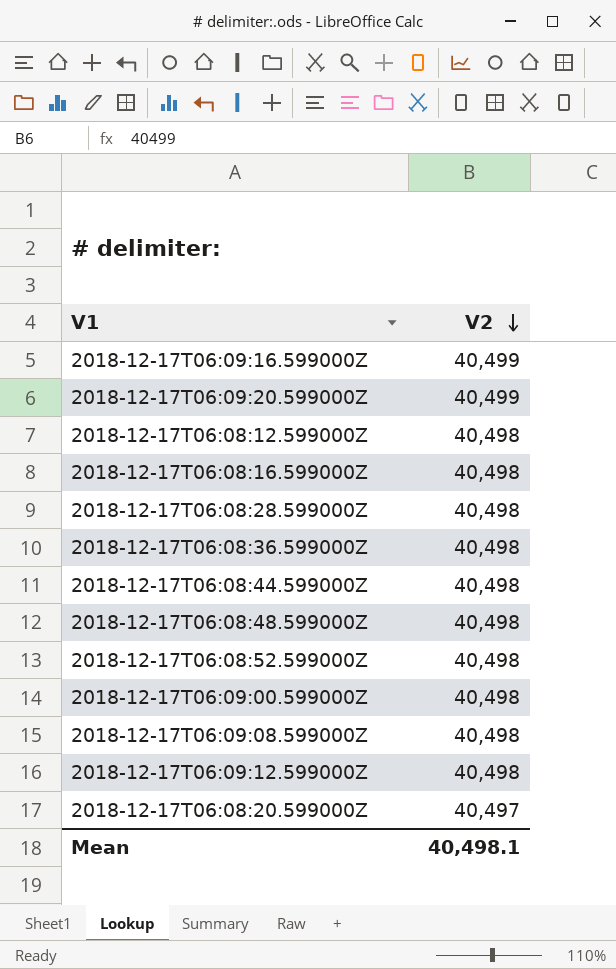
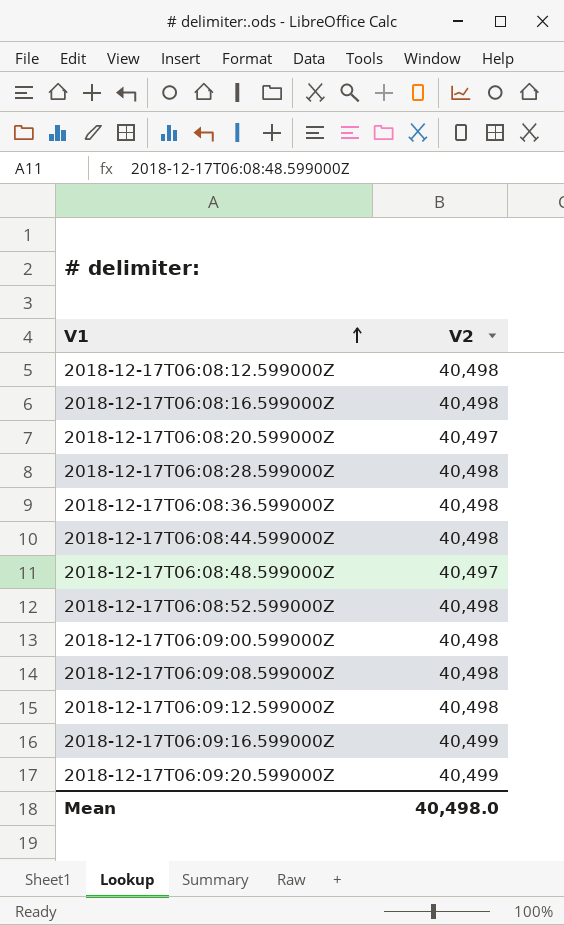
row order: V2 descending -> V1 ascending
2018-12-17T06:08:48.599000Z | V2: 40,498 -> 40,497
Mean | V2: 40,498.1 -> 40,498.0

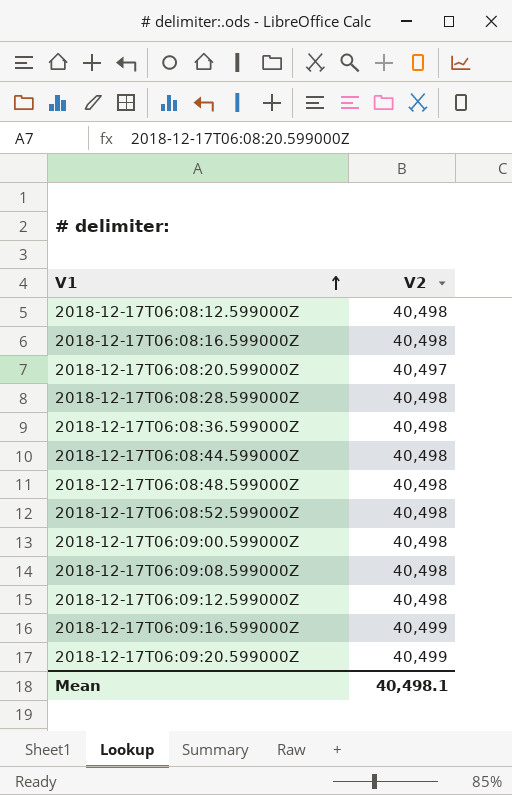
2018-12-17T06:08:48.599000Z | V2: 40,497 -> 40,498
Mean | V2: 40,498.0 -> 40,498.1

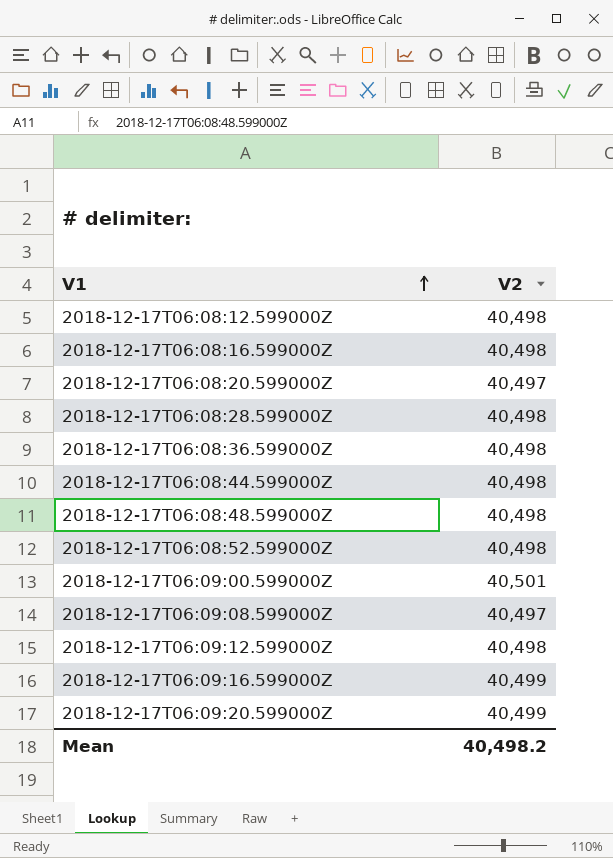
2018-12-17T06:09:00.599000Z | V2: 40,498 -> 40,501
2018-12-17T06:09:08.599000Z | V2: 40,498 -> 40,497
Mean | V2: 40,498.1 -> 40,498.2

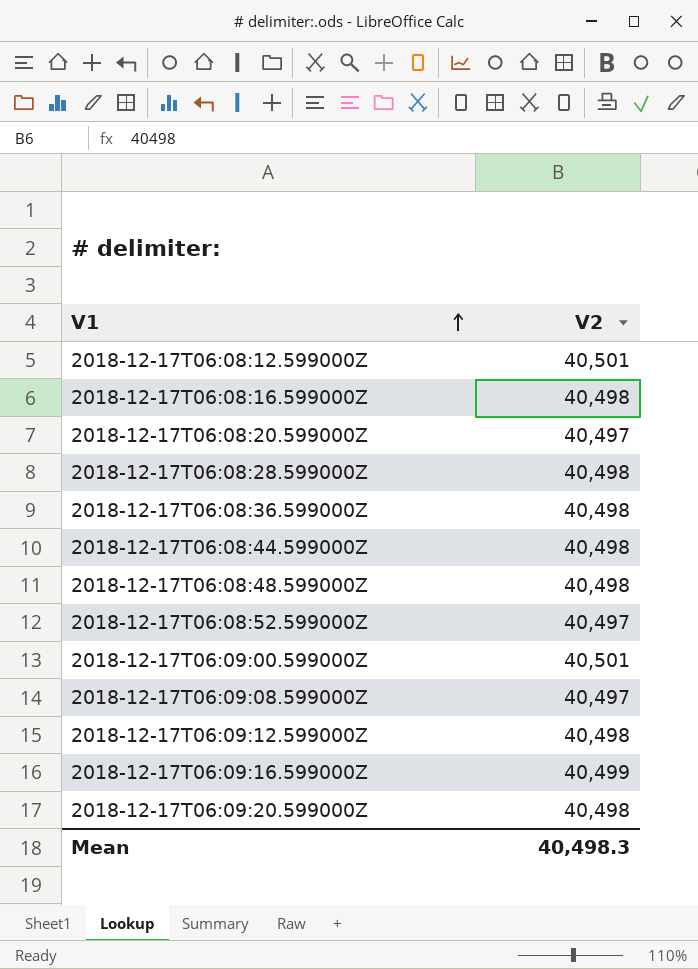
2018-12-17T06:08:12.599000Z | V2: 40,498 -> 40,501
2018-12-17T06:08:52.599000Z | V2: 40,498 -> 40,497
2018-12-17T06:09:20.599000Z | V2: 40,499 -> 40,498
Mean | V2: 40,498.2 -> 40,498.3

